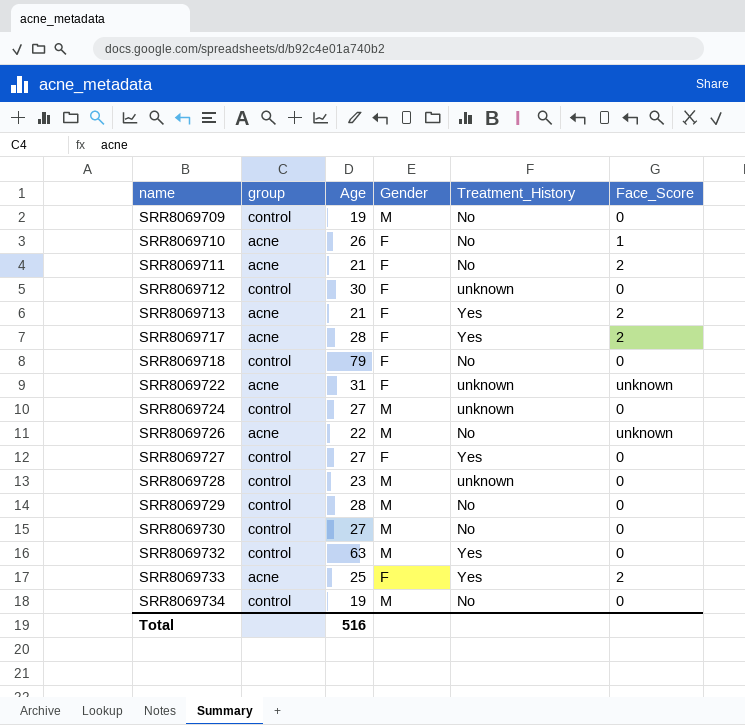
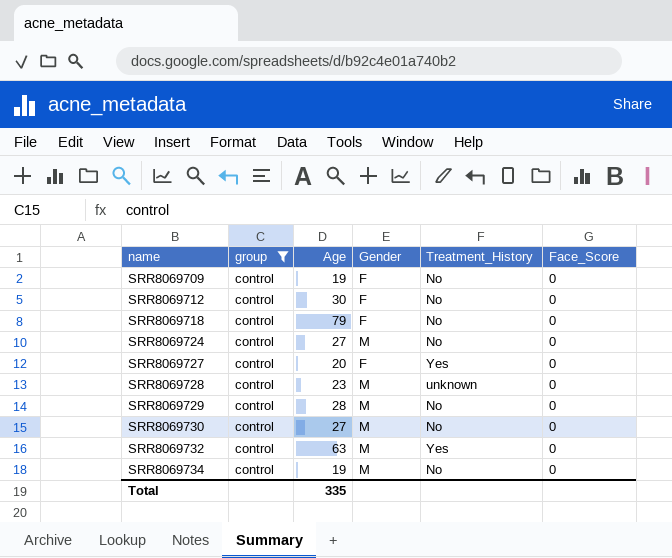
filter: none -> group = control
SRR8069709 | Gender: M -> F
SRR8069712 | Treatment_History: unknown -> No
SRR8069724 | Treatment_History: unknown -> No
SRR8069727 | Age: 27 -> 20
Total | Age: 516 -> 335

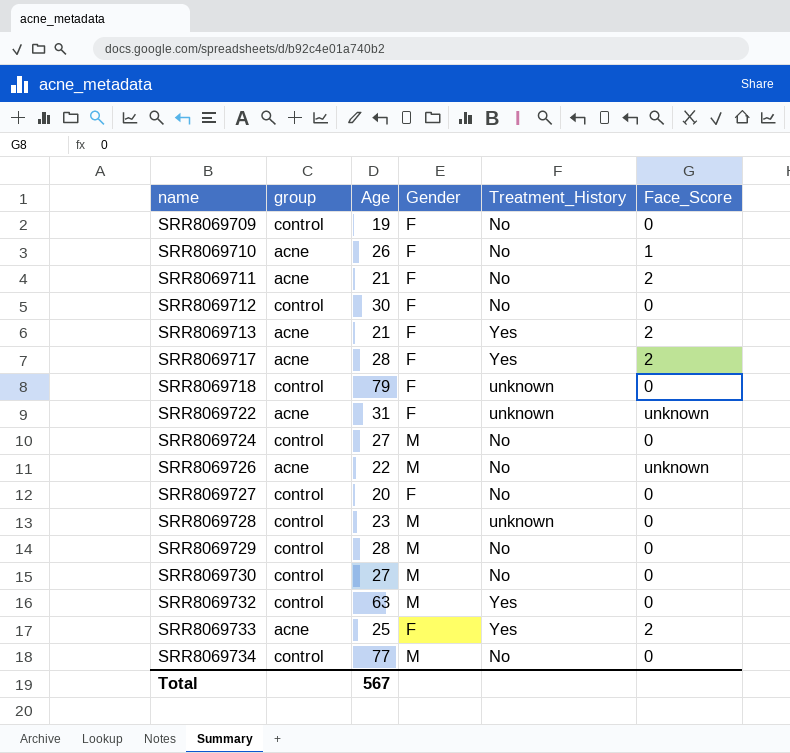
filter: group = control -> none
SRR8069718 | Treatment_History: No -> unknown
SRR8069727 | Treatment_History: Yes -> No
SRR8069734 | Age: 19 -> 77
Total | Age: 335 -> 567

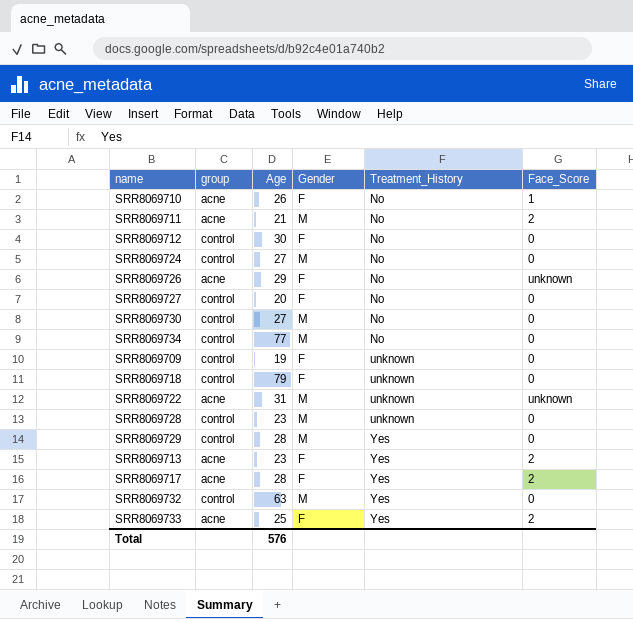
row order: name ascending -> Treatment_History ascending
SRR8069711 | Gender: F -> M
SRR8069726 | Age: 22 -> 29
SRR8069726 | Gender: M -> F
SRR8069709 | Treatment_History: No -> unknown
SRR8069722 | Gender: F -> M
SRR8069729 | Treatment_History: No -> Yes
SRR8069713 | Age: 21 -> 23
Total | Age: 567 -> 576

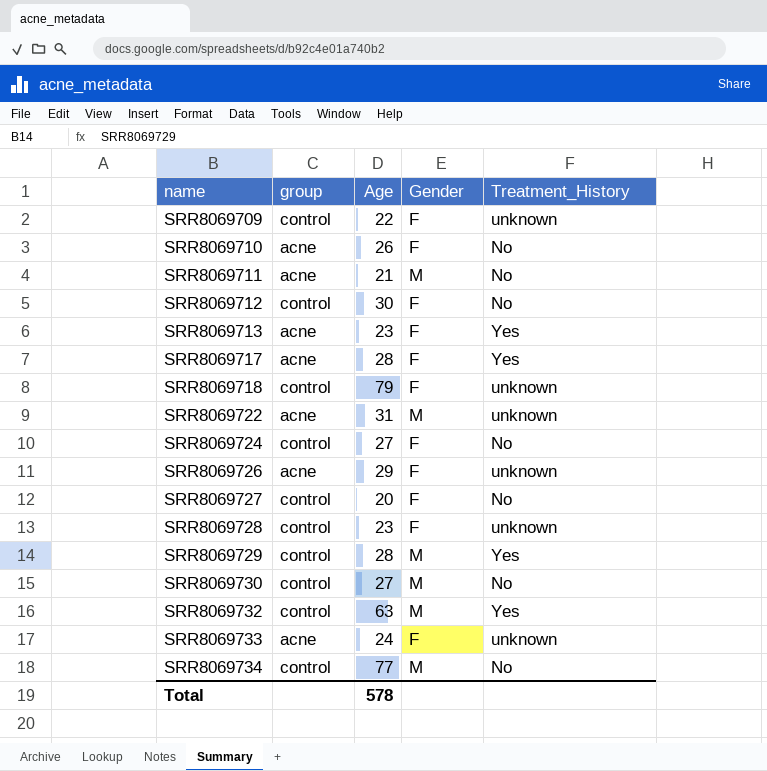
row order: Treatment_History ascending -> name ascending
column Face_Score | position: 6 -> none
SRR8069709 | Age: 19 -> 22
SRR8069724 | Gender: M -> F
SRR8069726 | Treatment_History: No -> unknown
SRR8069728 | Gender: M -> F
SRR8069733 | Age: 25 -> 24
SRR8069733 | Treatment_History: Yes -> unknown
Total | Age: 576 -> 578

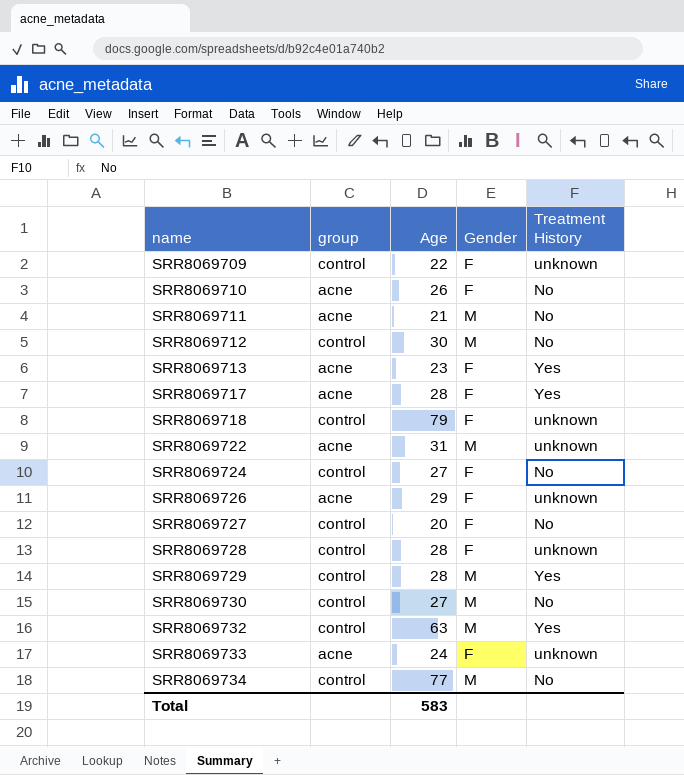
column name: Treatment_History -> Treatment History
SRR8069712 | Gender: F -> M
SRR8069728 | Age: 23 -> 28
Total | Age: 578 -> 583

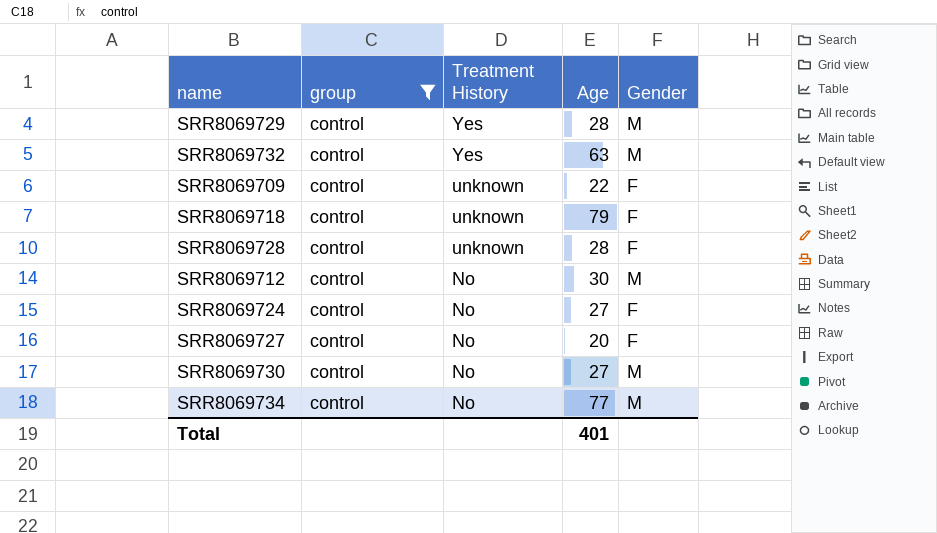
filter: none -> group = control
row order: name ascending -> Treatment History descending
column Treatment History | position: 5 -> 3
Total | Age: 583 -> 401

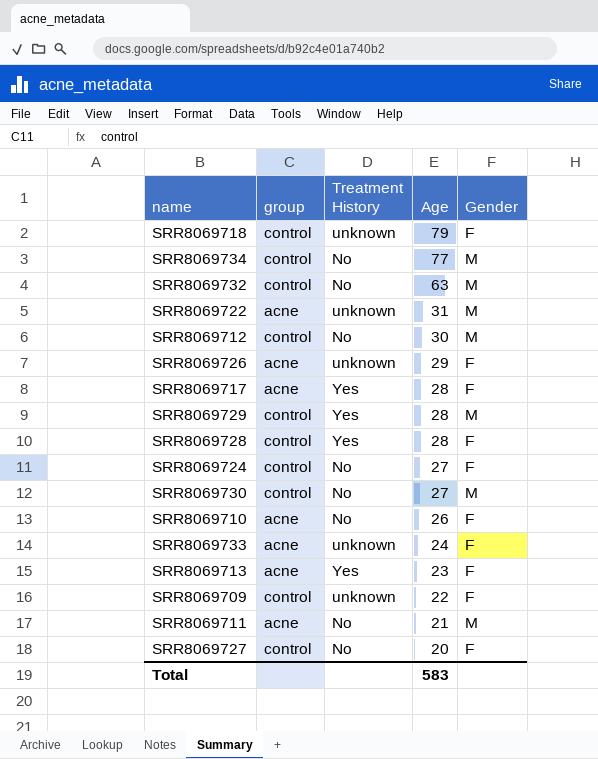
filter: group = control -> none
row order: Treatment History descending -> Age descending
SRR8069732 | Treatment History: Yes -> No
SRR8069728 | Treatment History: unknown -> Yes
Total | Age: 401 -> 583

